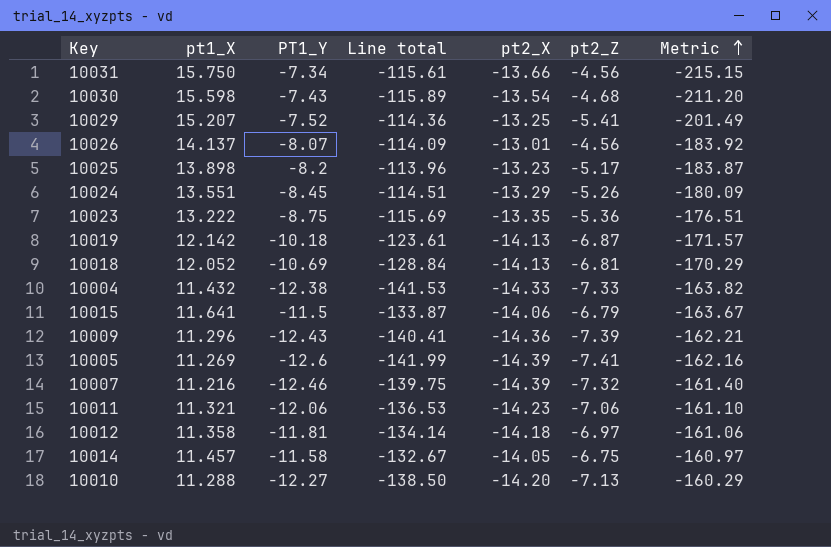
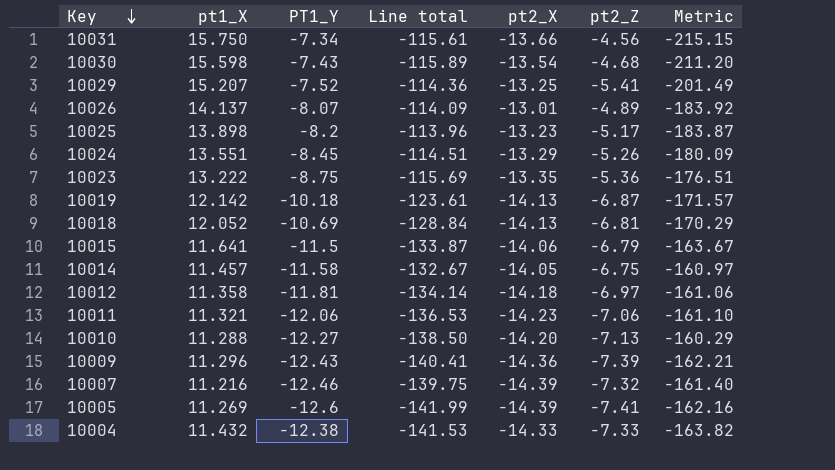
row order: Metric ascending -> Key descending
10026 | pt2_Z: -4.56 -> -4.89

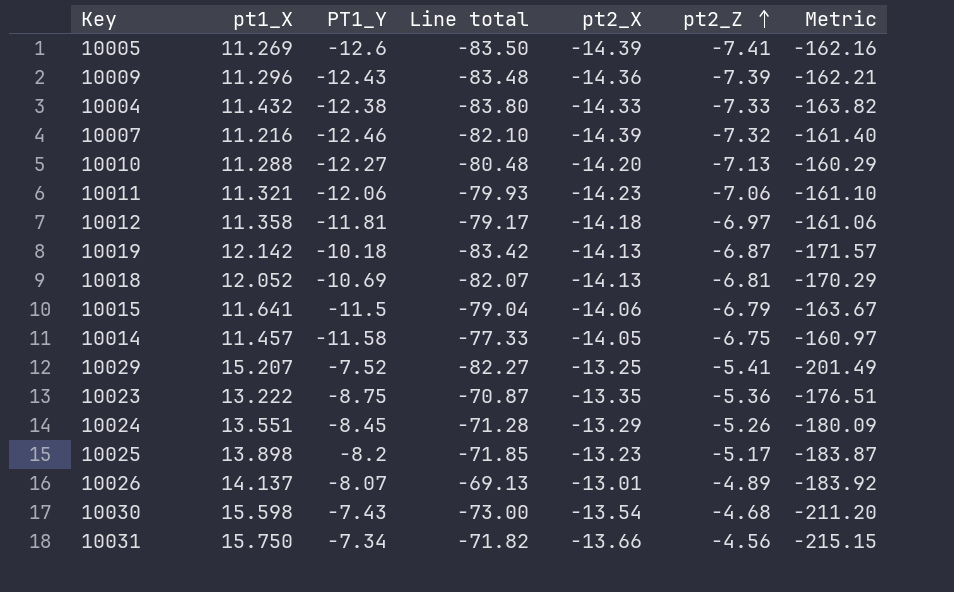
row order: Key descending -> pt2_Z ascending
column Line total | formula: [pt1_X] * [PT1_Y] -> [pt1_X] * [pt2_Z]

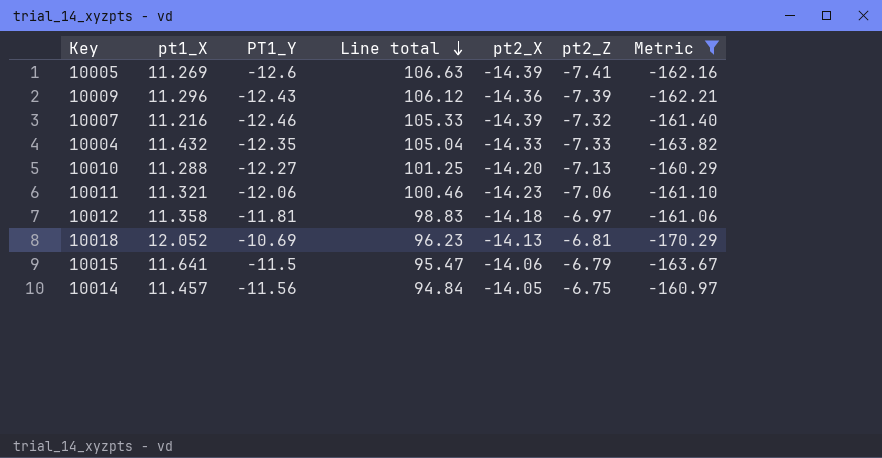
filter: none -> Metric >= -170.29
row order: pt2_Z ascending -> Line total descending
column Line total | formula: [pt1_X] * [pt2_Z] -> [pt2_X] * [pt2_Z]
10004 | PT1_Y: -12.38 -> -12.35
10014 | PT1_Y: -11.58 -> -11.56

